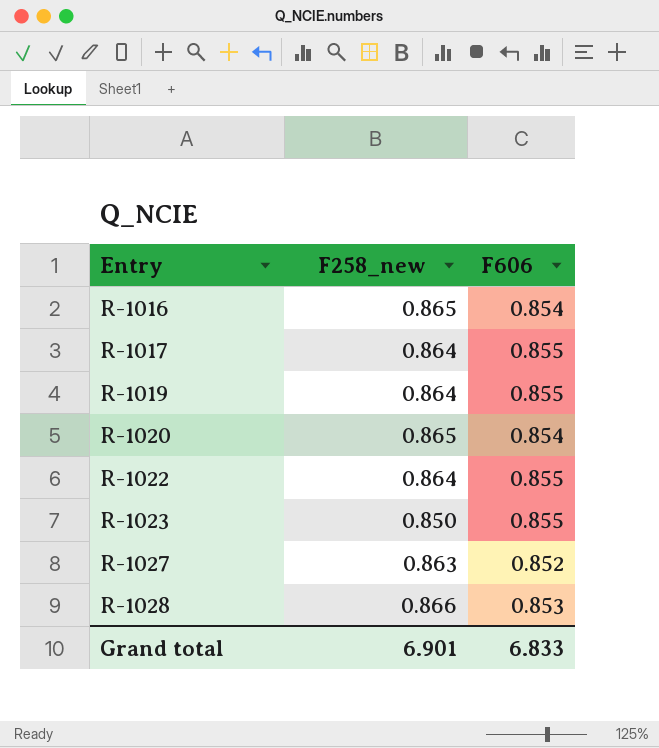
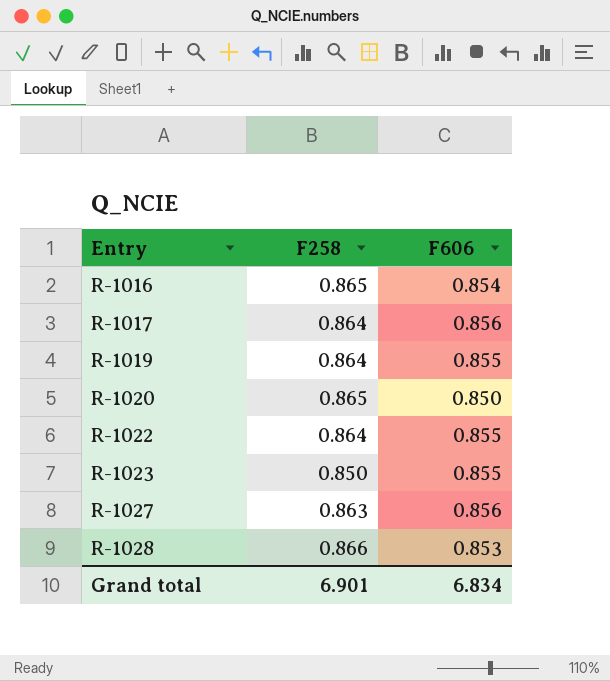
column name: F258_new -> F258
R-1017 | F606: 0.855 -> 0.856
R-1020 | F606: 0.854 -> 0.850
R-1027 | F606: 0.852 -> 0.856
Grand total | F606: 6.833 -> 6.834

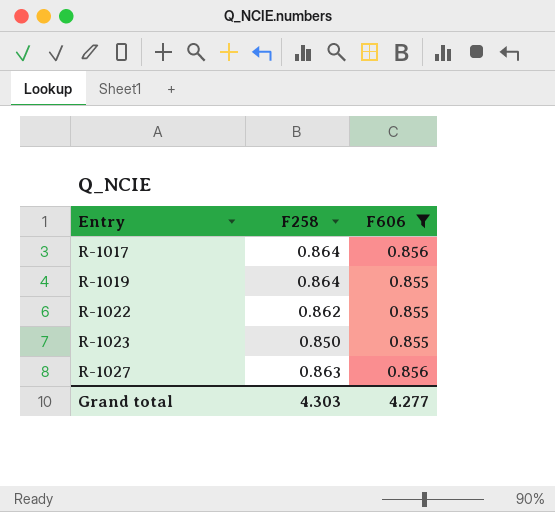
filter: none -> F606 >= 0.855
R-1022 | F258: 0.864 -> 0.862
Grand total | F258: 6.901 -> 4.303
Grand total | F606: 6.834 -> 4.277

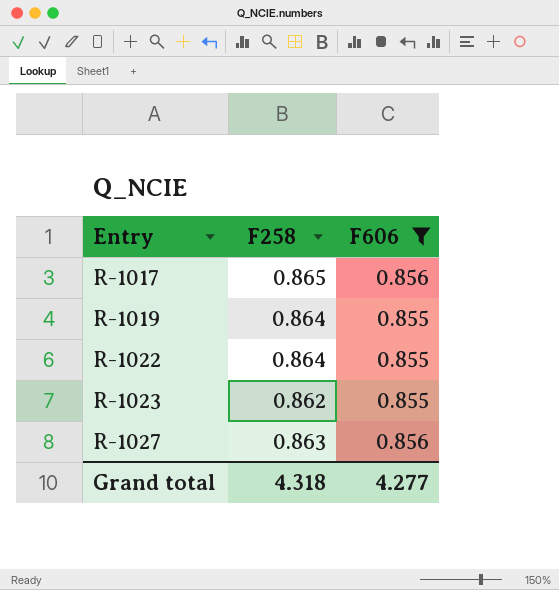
R-1017 | F258: 0.864 -> 0.865
R-1022 | F258: 0.862 -> 0.864
R-1023 | F258: 0.850 -> 0.862
Grand total | F258: 4.303 -> 4.318

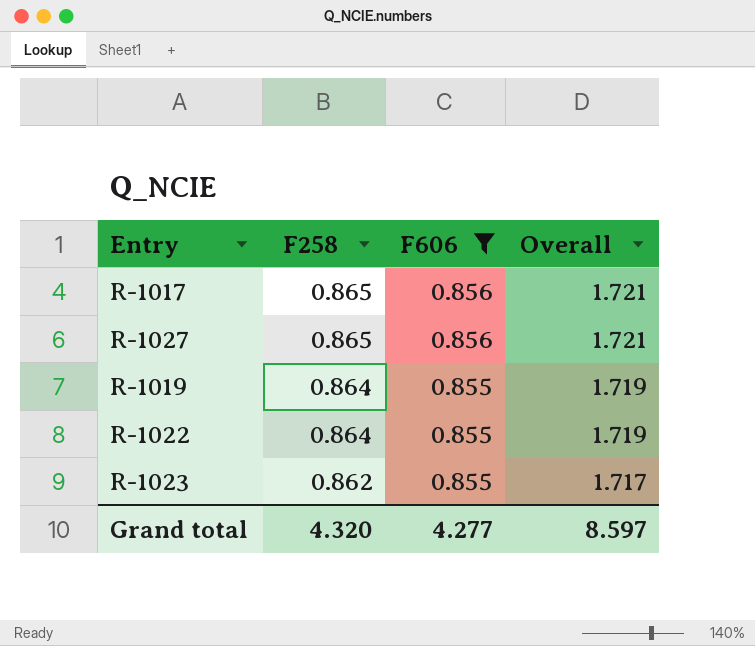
row order: Entry ascending -> F258 descending
column Overall | formula: none -> [F258] + [F606]
R-1027 | F258: 0.863 -> 0.865
Grand total | F258: 4.318 -> 4.320

